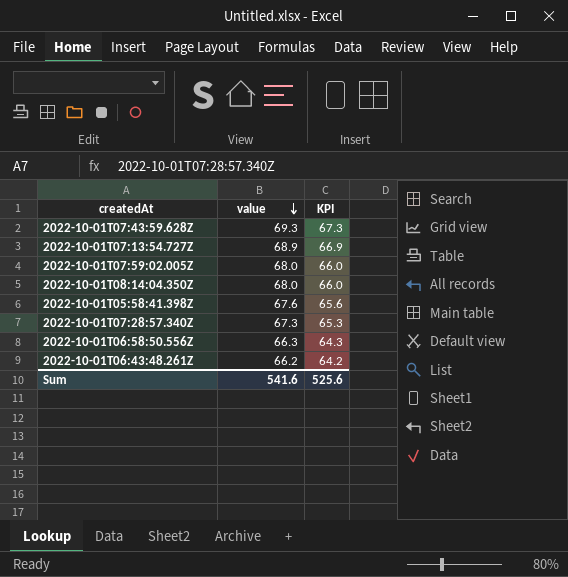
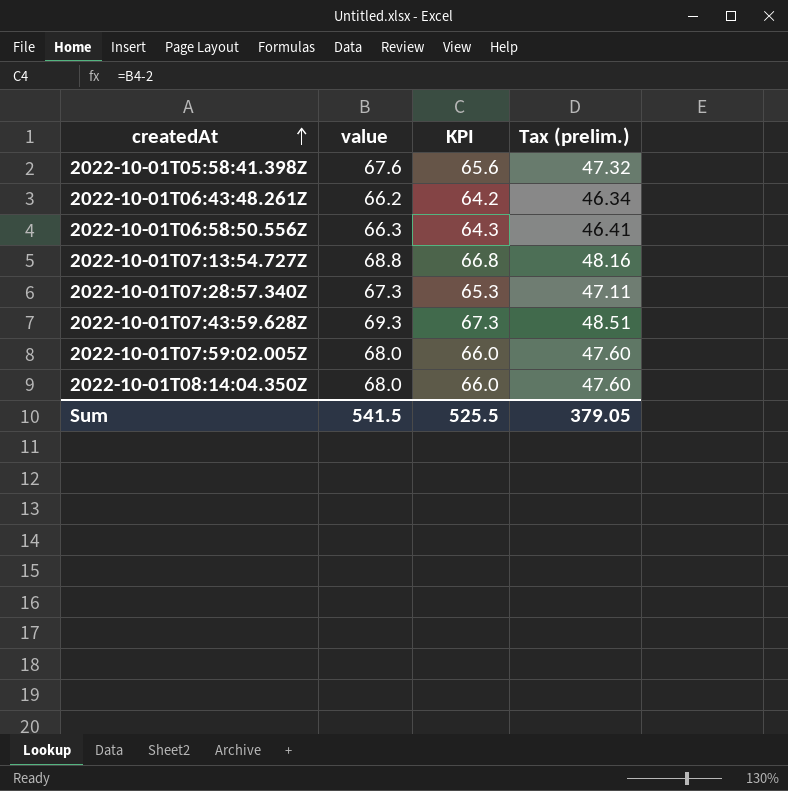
row order: value descending -> createdAt ascending
column Tax (prelim.) | formula: none -> [value] * 0.7
2022-10-01T07:13:54.727Z | value: 68.9 -> 68.8
2022-10-01T07:13:54.727Z | KPI: 66.9 -> 66.8
Sum | value: 541.6 -> 541.5
Sum | KPI: 525.6 -> 525.5

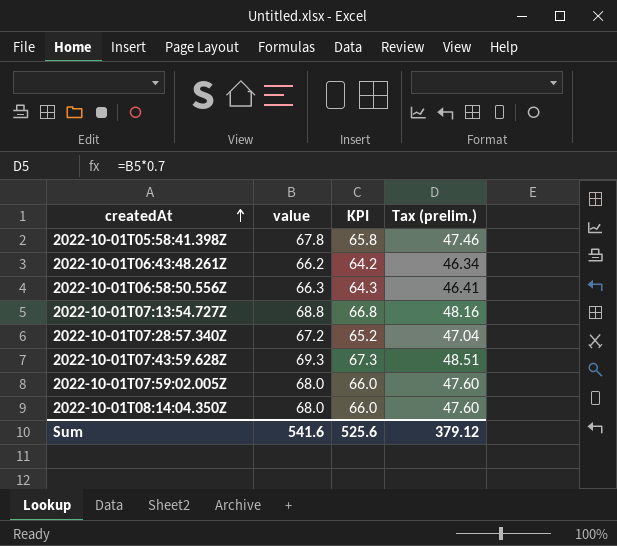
2022-10-01T05:58:41.398Z | value: 67.6 -> 67.8
2022-10-01T05:58:41.398Z | KPI: 65.6 -> 65.8
2022-10-01T05:58:41.398Z | Tax (prelim.): 47.32 -> 47.46
2022-10-01T07:28:57.340Z | value: 67.3 -> 67.2
2022-10-01T07:28:57.340Z | KPI: 65.3 -> 65.2
2022-10-01T07:28:57.340Z | Tax (prelim.): 47.11 -> 47.04
Sum | value: 541.5 -> 541.6
Sum | KPI: 525.5 -> 525.6
Sum | Tax (prelim.): 379.05 -> 379.12

